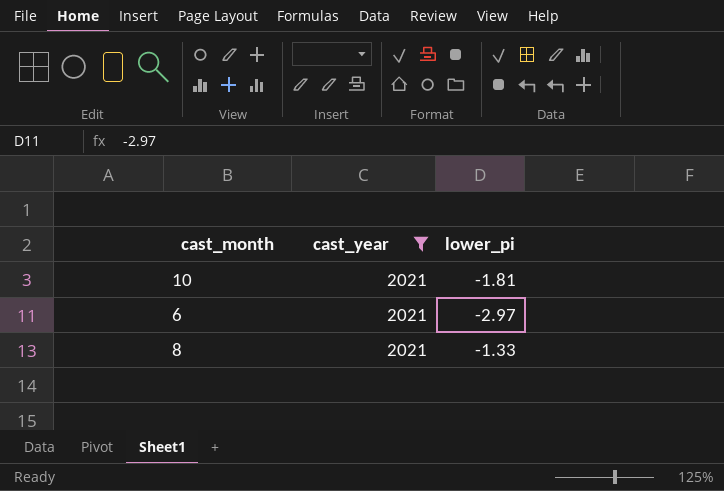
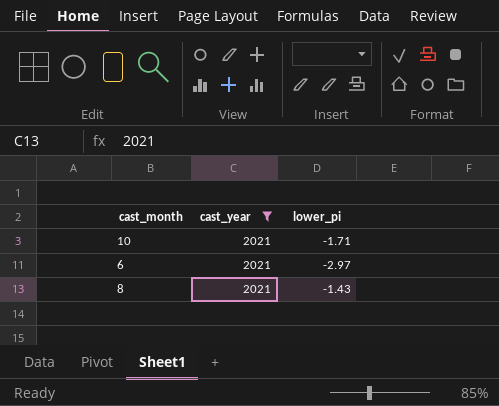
10 | lower_pi: -1.81 -> -1.71
8 | lower_pi: -1.33 -> -1.43

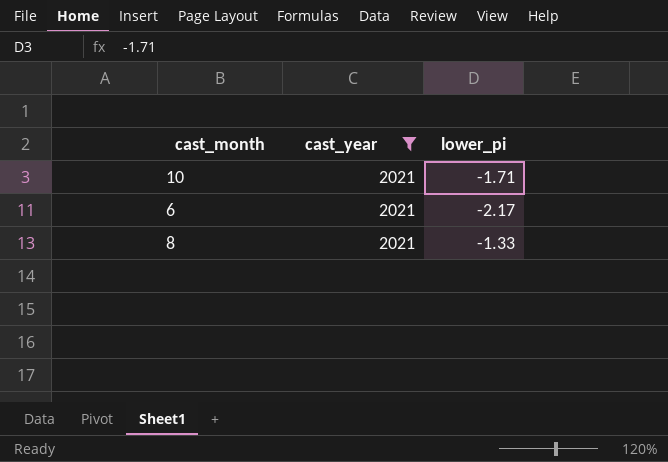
6 | lower_pi: -2.97 -> -2.17
8 | lower_pi: -1.43 -> -1.33

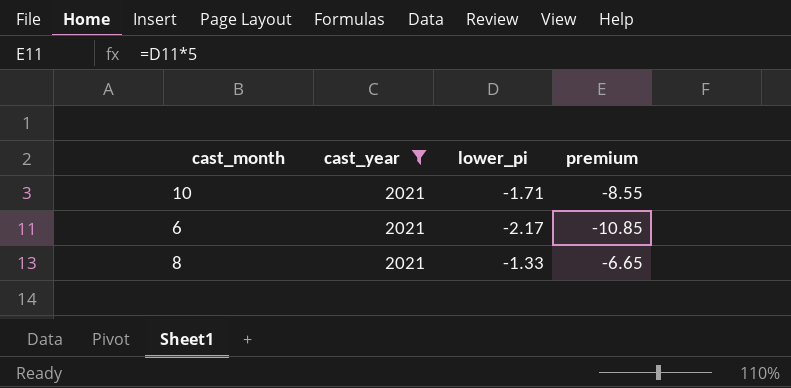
column premium | formula: none -> [lower_pi] * 5

